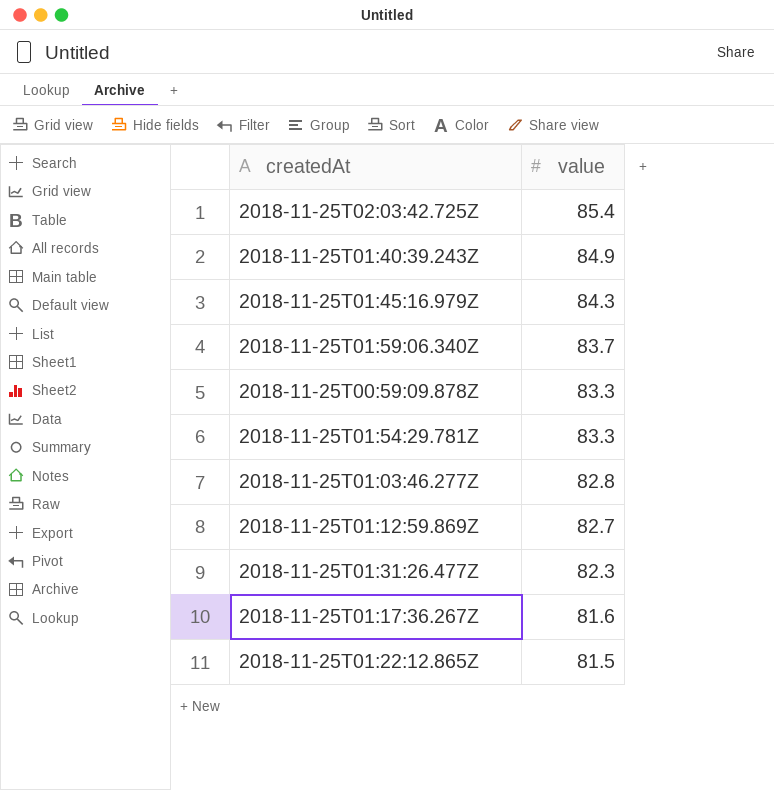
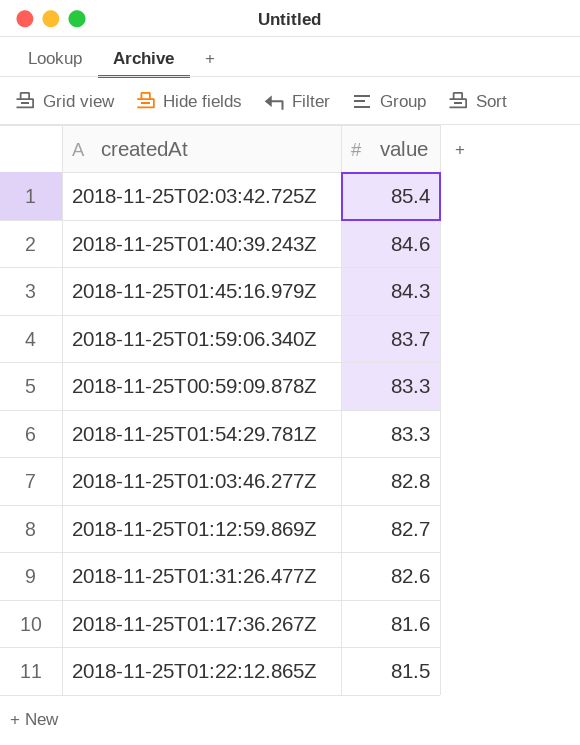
2018-11-25T01:40:39.243Z | value: 84.9 -> 84.6
2018-11-25T01:31:26.477Z | value: 82.3 -> 82.6

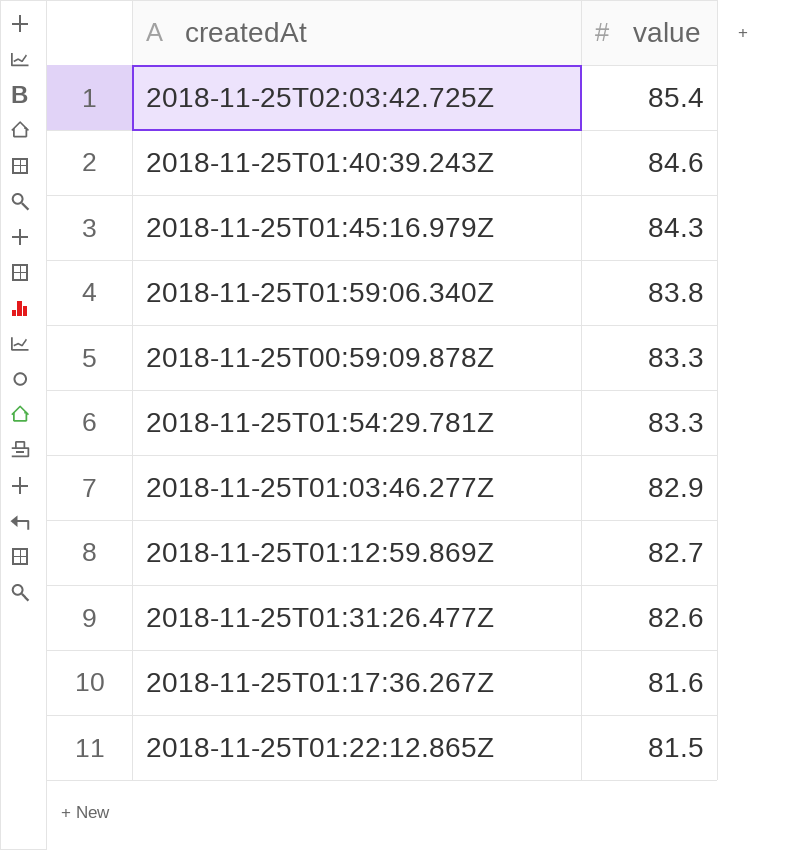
2018-11-25T01:59:06.340Z | value: 83.7 -> 83.8
2018-11-25T01:03:46.277Z | value: 82.8 -> 82.9

